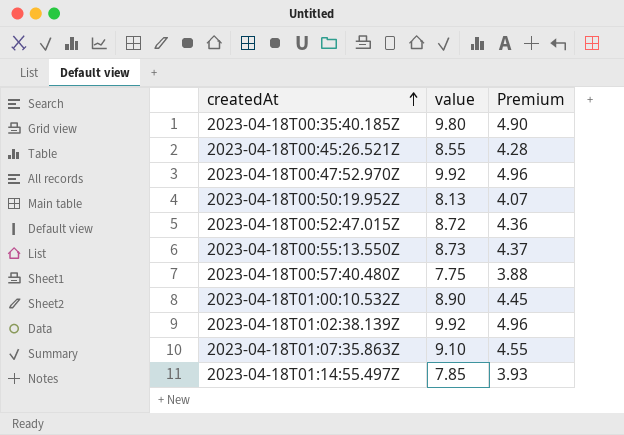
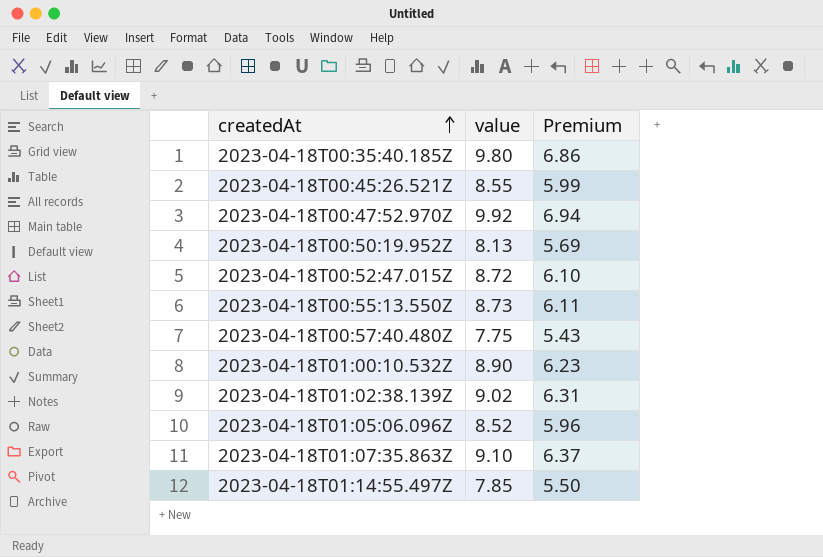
column Premium | formula: [value] * 0.5 -> [value] * 0.7
2023-04-18T01:02:38.139Z | value: 9.92 -> 9.02
row 2023-04-18T01:05:06.096Z: none -> 8.52 | 5.96

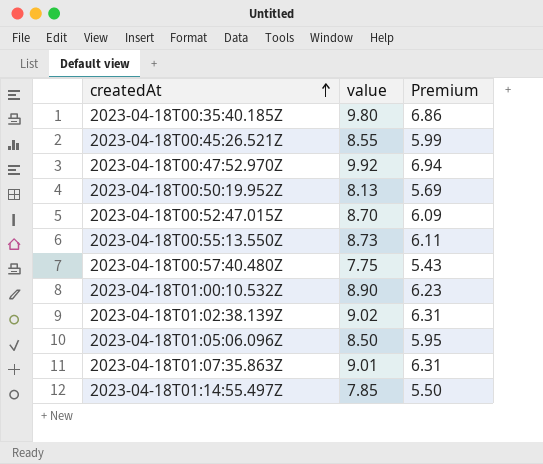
2023-04-18T00:52:47.015Z | value: 8.72 -> 8.70
2023-04-18T00:52:47.015Z | Premium: 6.10 -> 6.09
2023-04-18T01:05:06.096Z | value: 8.52 -> 8.50
2023-04-18T01:05:06.096Z | Premium: 5.96 -> 5.95
2023-04-18T01:07:35.863Z | value: 9.10 -> 9.01
2023-04-18T01:07:35.863Z | Premium: 6.37 -> 6.31

